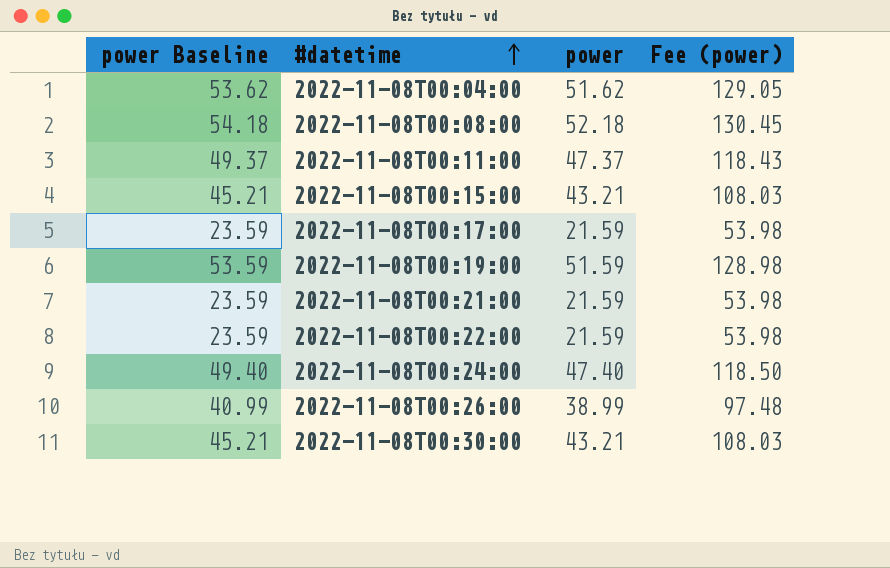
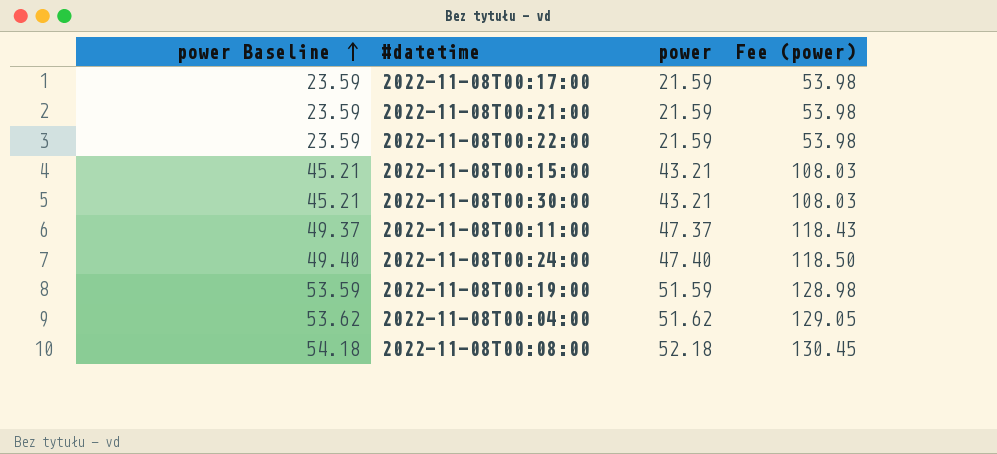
row order: #datetime ascending -> power Baseline ascending
row 2022-11-08T00:26:00: 40.99 | 38.99 | 97.48 -> none

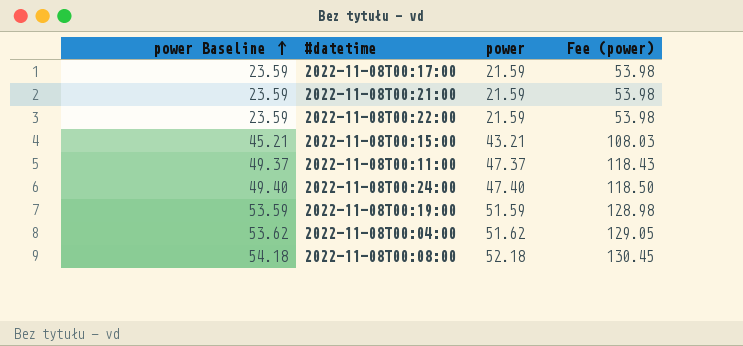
row 2022-11-08T00:30:00: 45.21 | 43.21 | 108.03 -> none

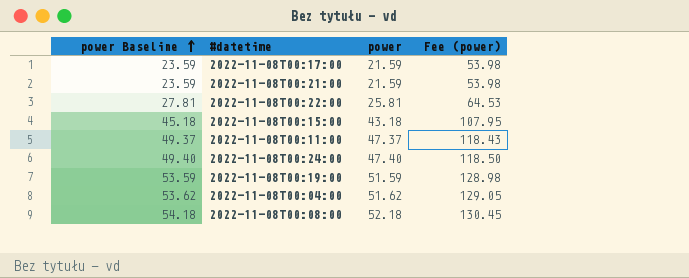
2022-11-08T00:22:00 | power Baseline: 23.59 -> 27.81
2022-11-08T00:22:00 | power: 21.59 -> 25.81
2022-11-08T00:22:00 | Fee (power): 53.98 -> 64.53
2022-11-08T00:15:00 | power Baseline: 45.21 -> 45.18
2022-11-08T00:15:00 | power: 43.21 -> 43.18
2022-11-08T00:15:00 | Fee (power): 108.03 -> 107.95

